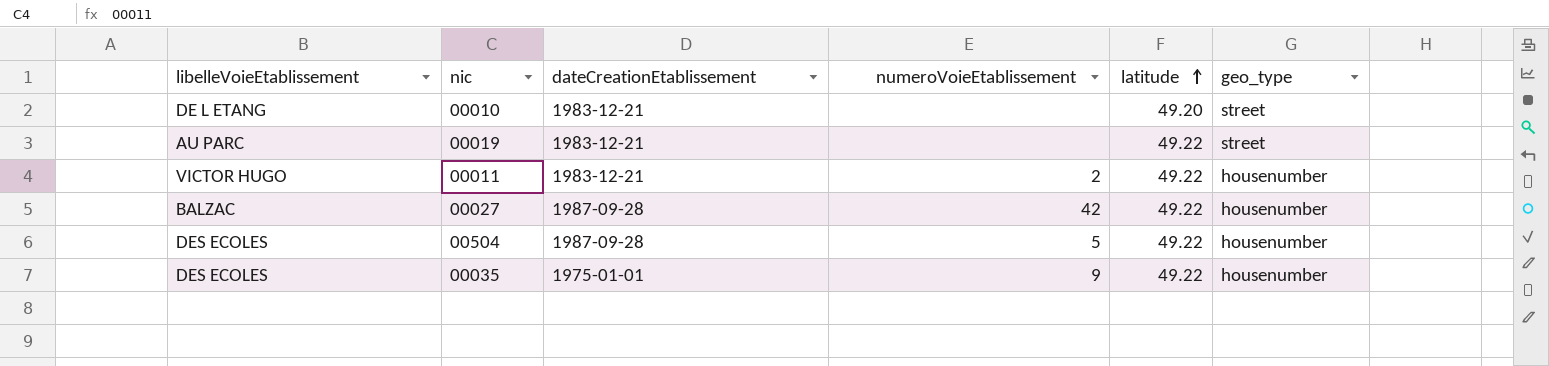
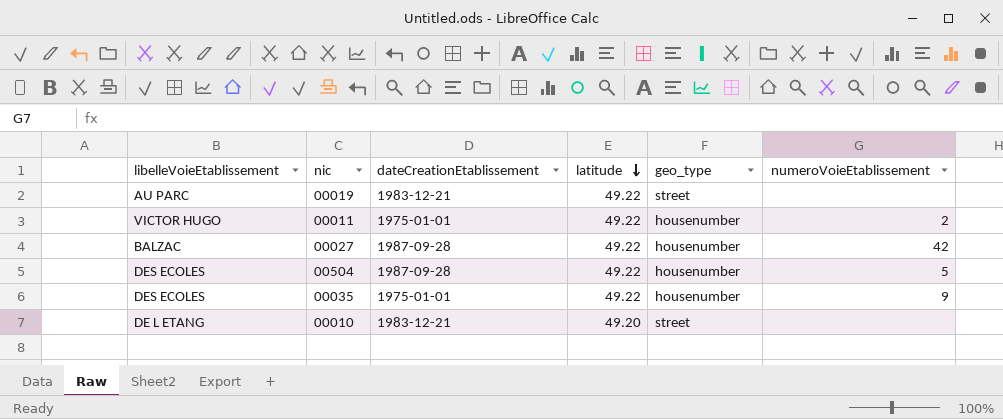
row order: latitude ascending -> latitude descending
column numeroVoieEtablissement | position: 4 -> 6
00011 | dateCreationEtablissement: 1983-12-21 -> 1975-01-01

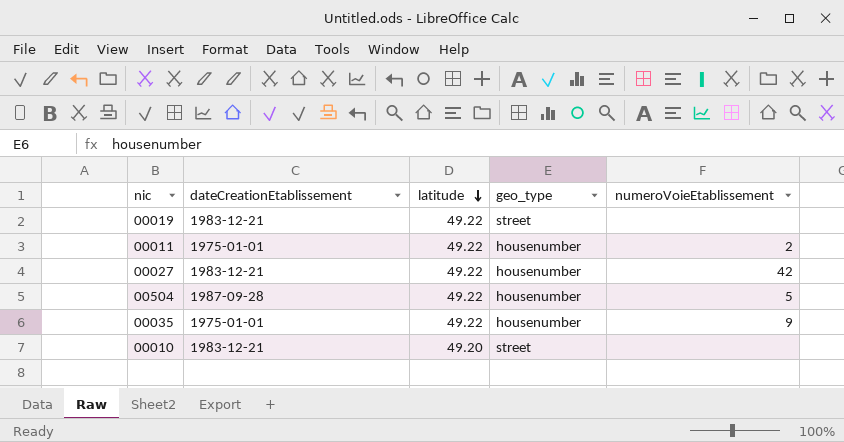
column libelleVoieEtablissement | position: 1 -> none
00027 | dateCreationEtablissement: 1987-09-28 -> 1983-12-21

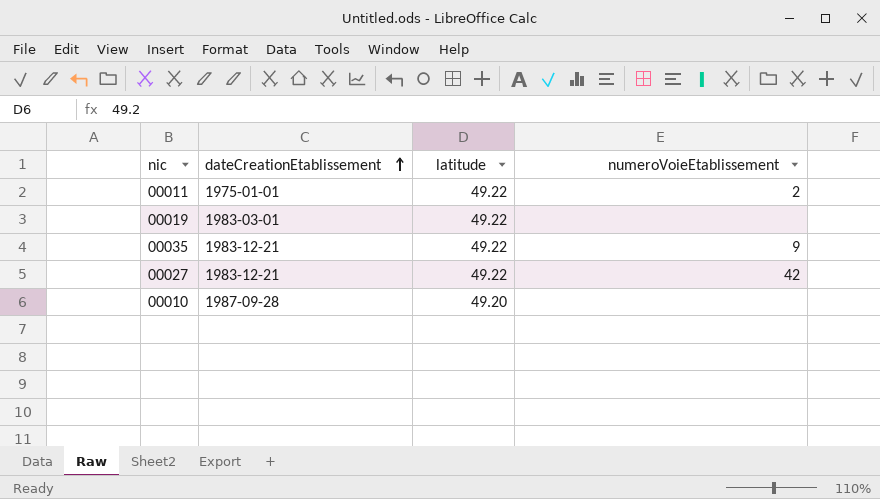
row order: latitude descending -> dateCreationEtablissement ascending
column geo_type | position: 4 -> none
row 00504: 1987-09-28 | 49.22 | housenumber | 5 -> none
00019 | dateCreationEtablissement: 1983-12-21 -> 1983-03-01
00035 | dateCreationEtablissement: 1975-01-01 -> 1983-12-21
00010 | dateCreationEtablissement: 1983-12-21 -> 1987-09-28

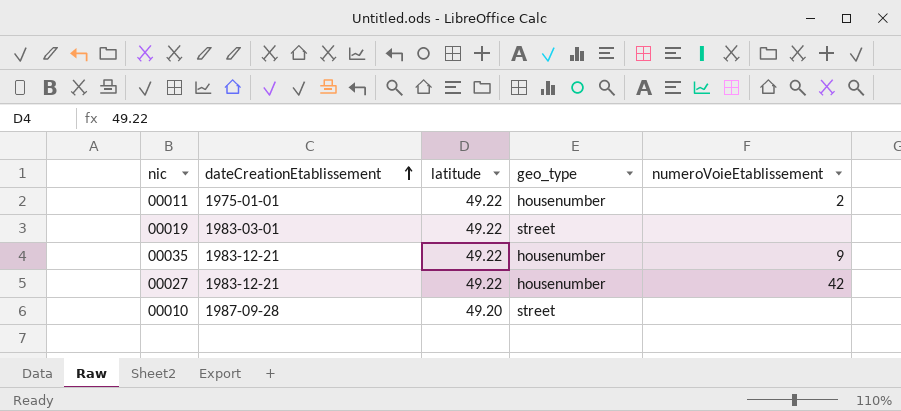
column geo_type | position: none -> 4

